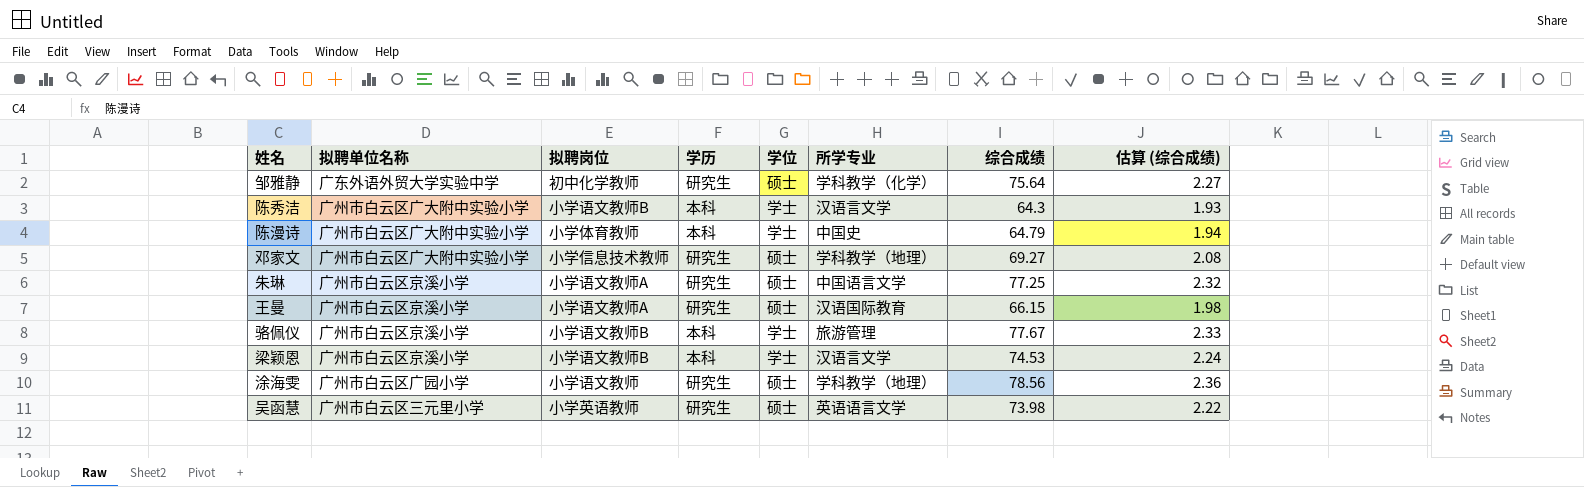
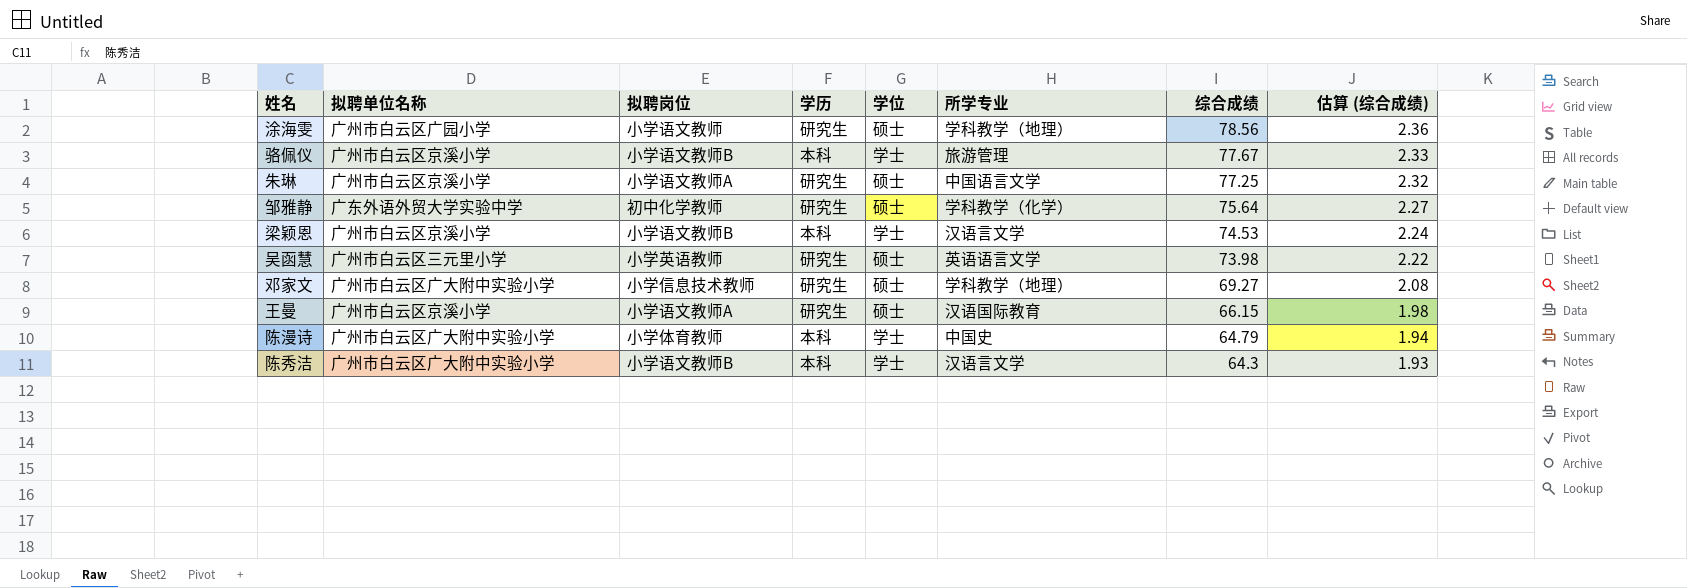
row order: none -> 综合成绩 descending

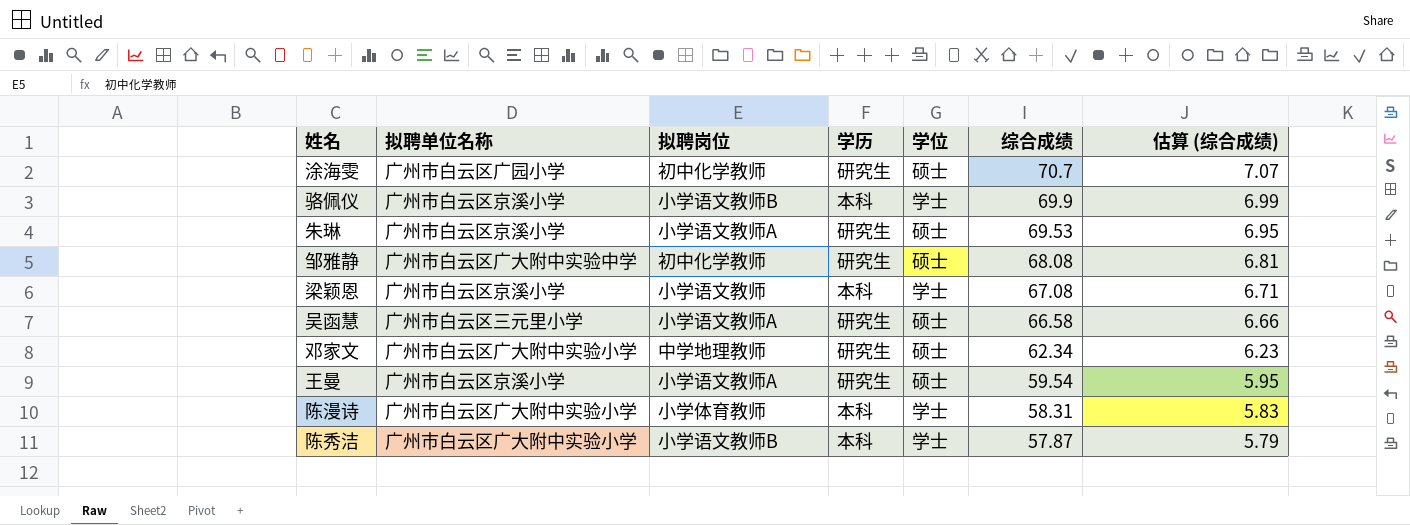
column 所学专业 | position: 6 -> none
column 估算 (综合成绩) | formula: [综合成绩] * 0.03 -> [综合成绩] * 0.1
涂海雯 | 拟聘岗位: 小学语文教师 -> 初中化学教师
涂海雯 | 综合成绩: 78.56 -> 70.7
骆佩仪 | 综合成绩: 77.67 -> 69.9
朱琳 | 综合成绩: 77.25 -> 69.53
邹雅静 | 拟聘单位名称: 广东外语外贸大学实验中学 -> 广州市白云区广大附中实验中学
邹雅静 | 综合成绩: 75.64 -> 68.08
梁颖恩 | 拟聘岗位: 小学语文教师B -> 小学语文教师
梁颖恩 | 综合成绩: 74.53 -> 67.08
吴函慧 | 拟聘岗位: 小学英语教师 -> 小学语文教师A
吴函慧 | 综合成绩: 73.98 -> 66.58
邓家文 | 拟聘岗位: 小学信息技术教师 -> 中学地理教师
邓家文 | 综合成绩: 69.27 -> 62.34
王曼 | 综合成绩: 66.15 -> 59.54
陈漫诗 | 综合成绩: 64.79 -> 58.31
陈秀洁 | 综合成绩: 64.3 -> 57.87

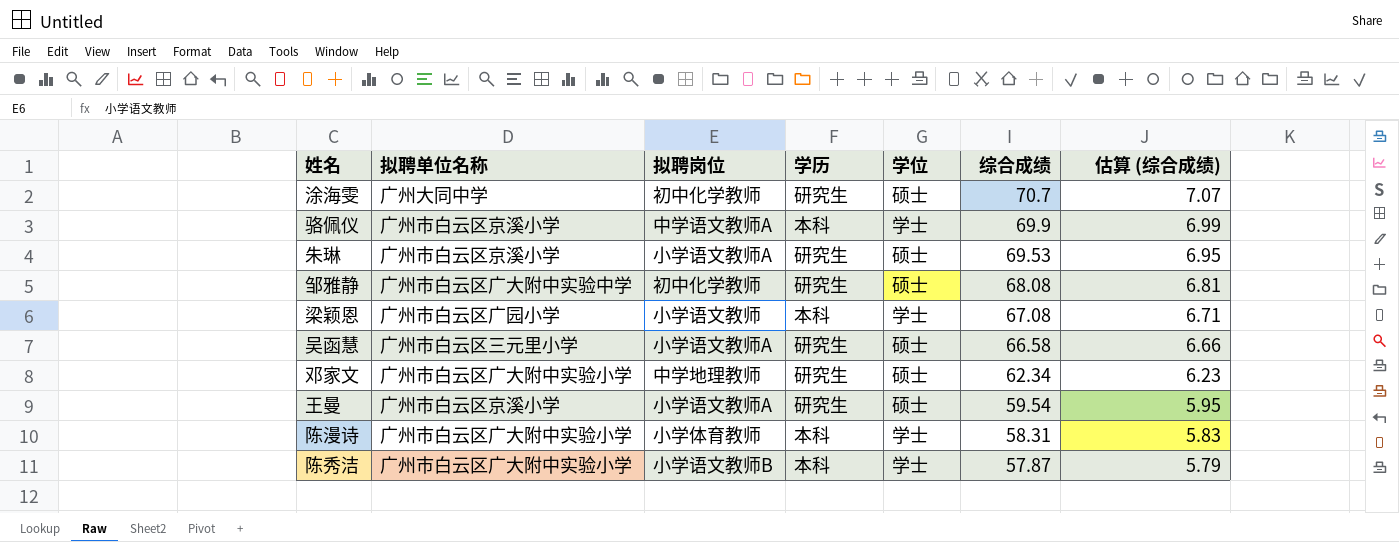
涂海雯 | 拟聘单位名称: 广州市白云区广园小学 -> 广州大同中学
骆佩仪 | 拟聘岗位: 小学语文教师B -> 中学语文教师A
梁颖恩 | 拟聘单位名称: 广州市白云区京溪小学 -> 广州市白云区广园小学

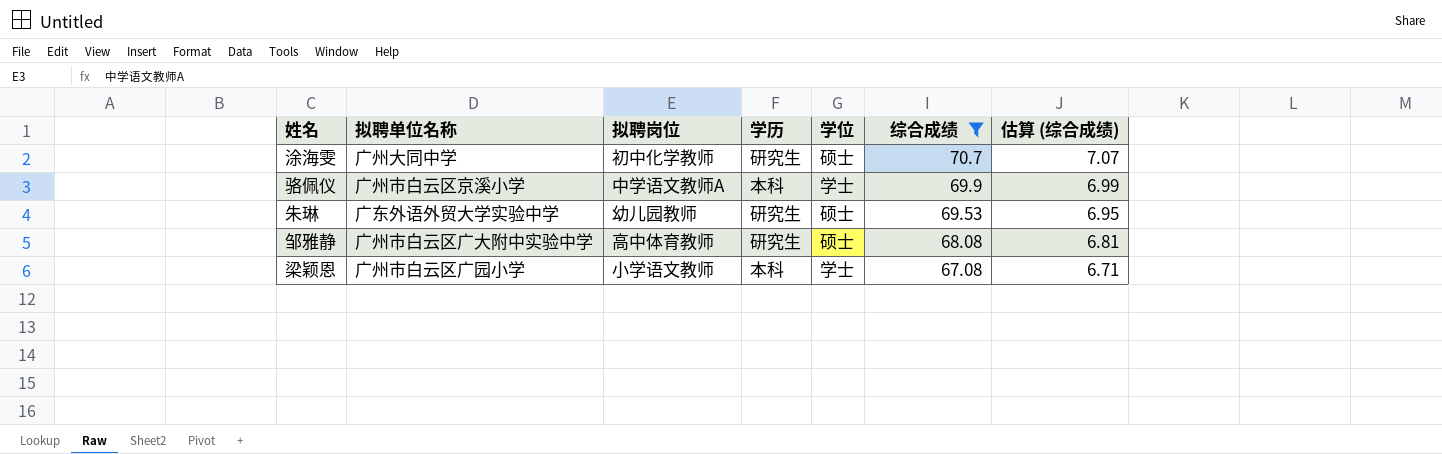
filter: none -> 综合成绩 >= 67.08
朱琳 | 拟聘单位名称: 广州市白云区京溪小学 -> 广东外语外贸大学实验中学
朱琳 | 拟聘岗位: 小学语文教师A -> 幼儿园教师
邹雅静 | 拟聘岗位: 初中化学教师 -> 高中体育教师

